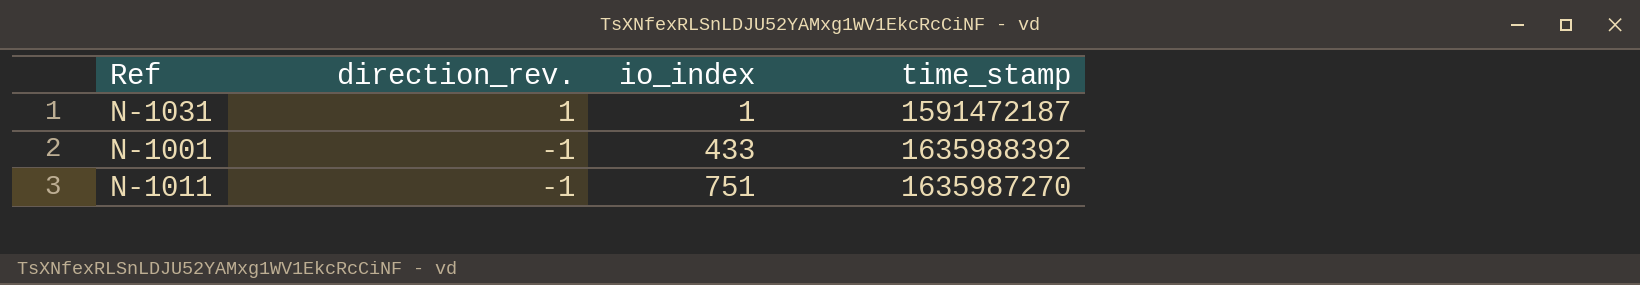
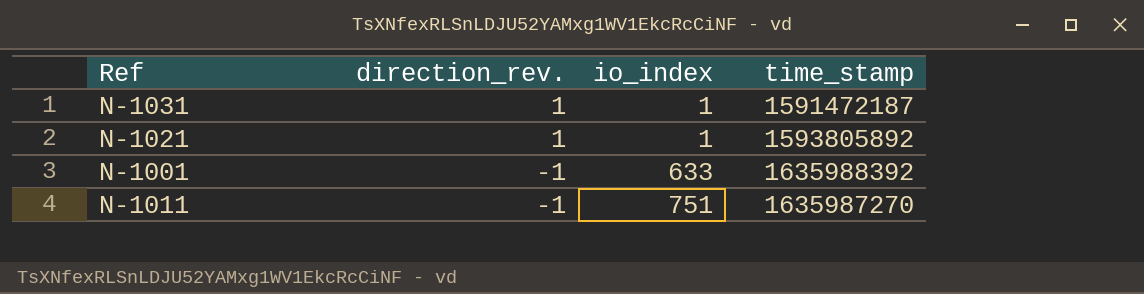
row N-1021: none -> 1 | 1 | 1593805892
N-1001 | io_index: 433 -> 633

